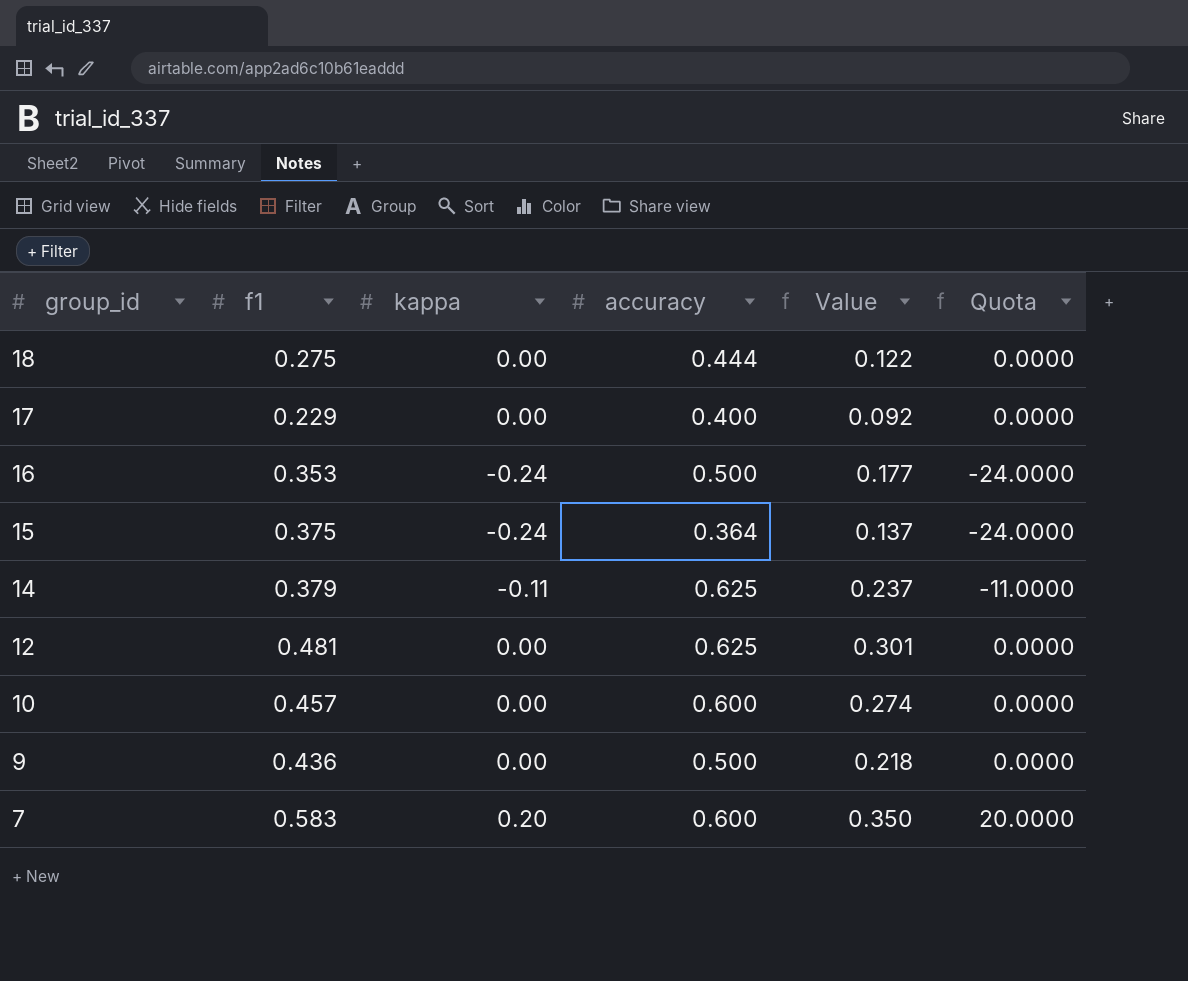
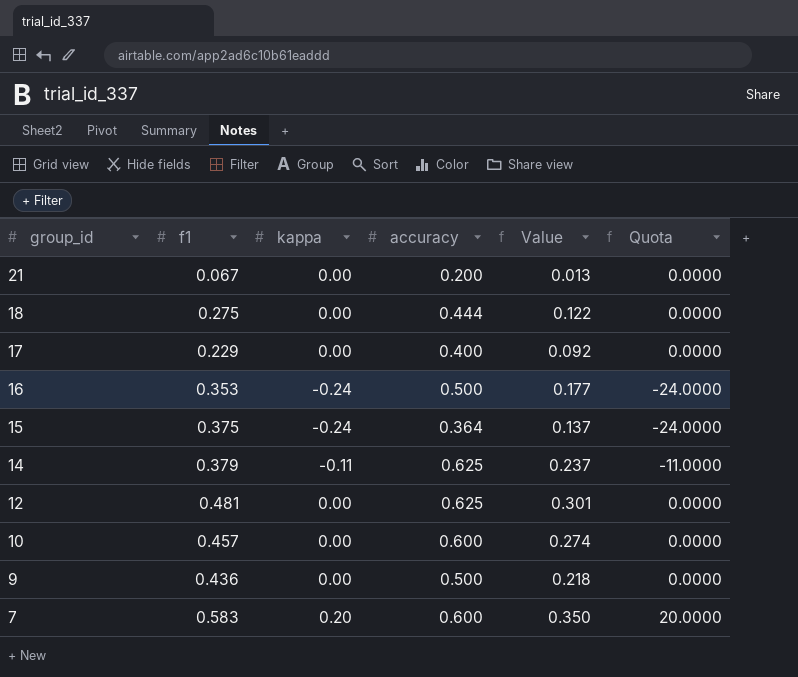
row 21: none -> 0.067 | 0.00 | 0.200 | 0.013 | 0.0000

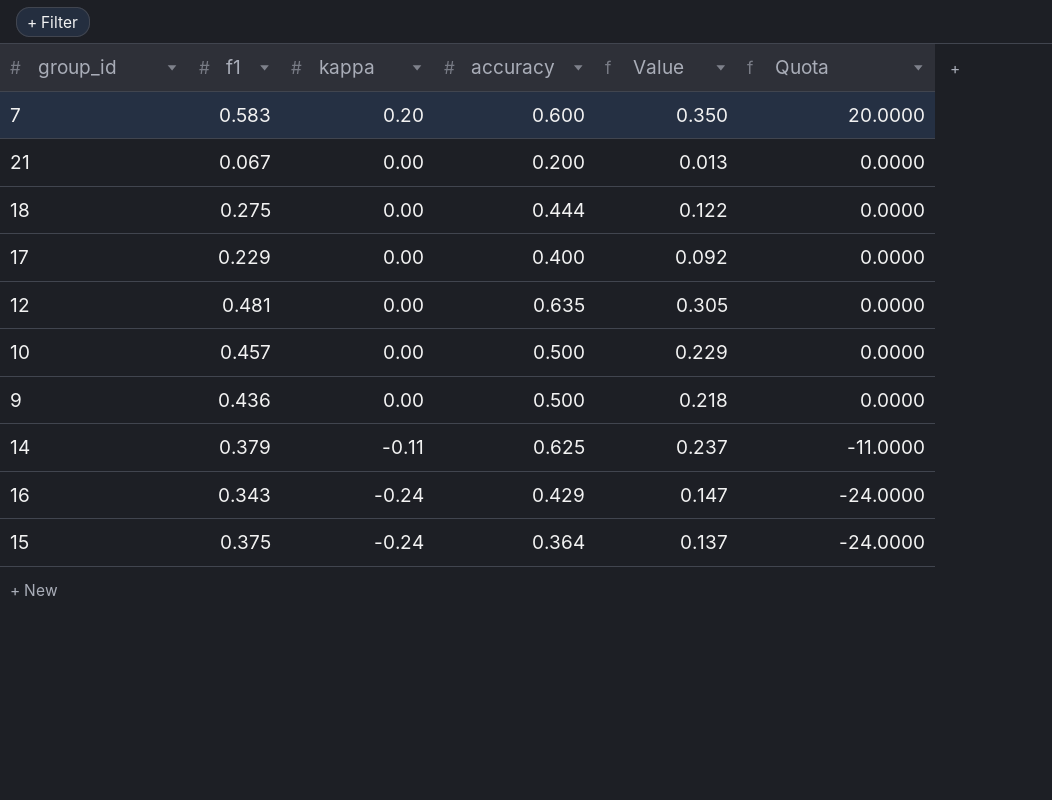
row order: group_id descending -> kappa descending
12 | accuracy: 0.625 -> 0.635
12 | Value: 0.301 -> 0.305
10 | accuracy: 0.600 -> 0.500
10 | Value: 0.274 -> 0.229
16 | f1: 0.353 -> 0.343
16 | accuracy: 0.500 -> 0.429
16 | Value: 0.177 -> 0.147

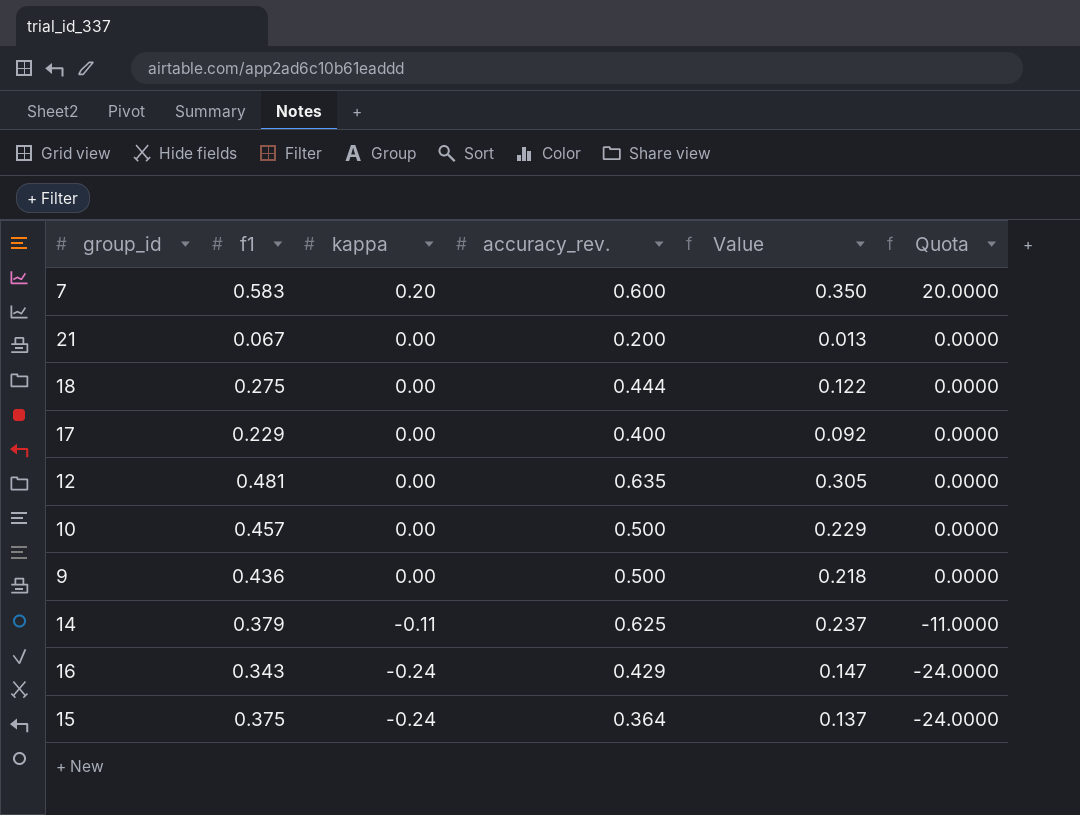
column name: accuracy -> accuracy_rev.

